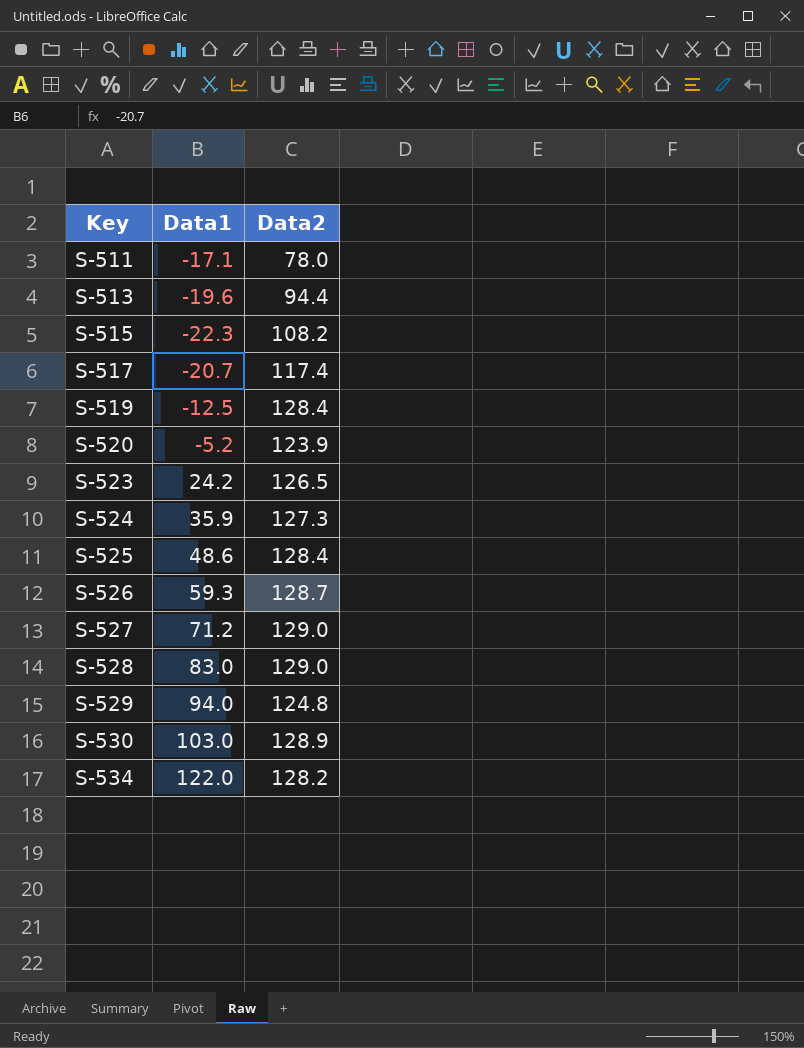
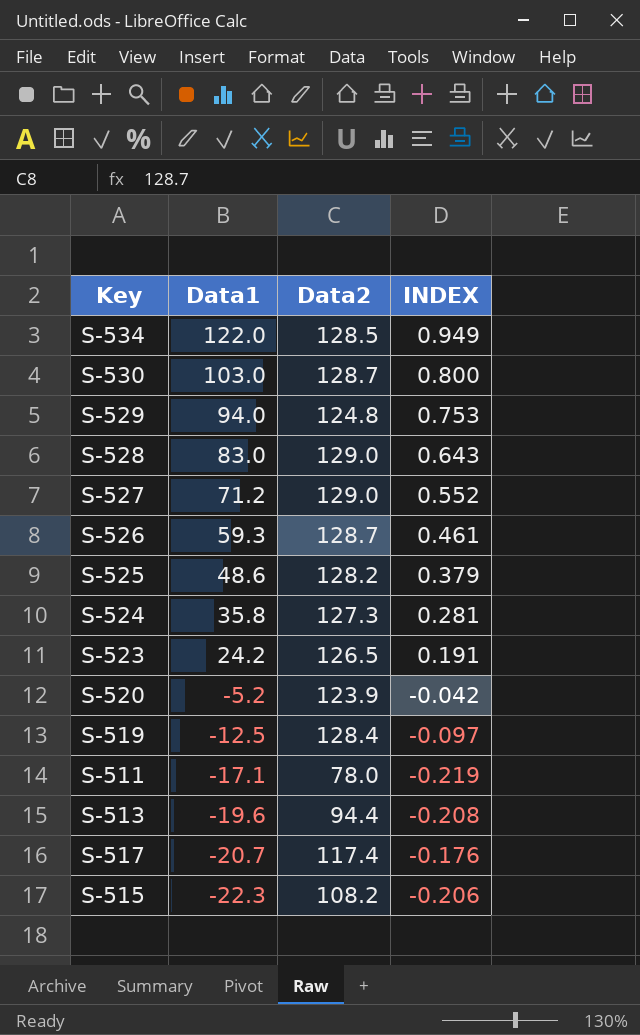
row order: Key ascending -> Data1 descending
column INDEX | formula: none -> [Data1] / [Data2]
S-534 | Data2: 128.2 -> 128.5
S-530 | Data2: 128.9 -> 128.7
S-525 | Data2: 128.4 -> 128.2
S-524 | Data1: 35.9 -> 35.8

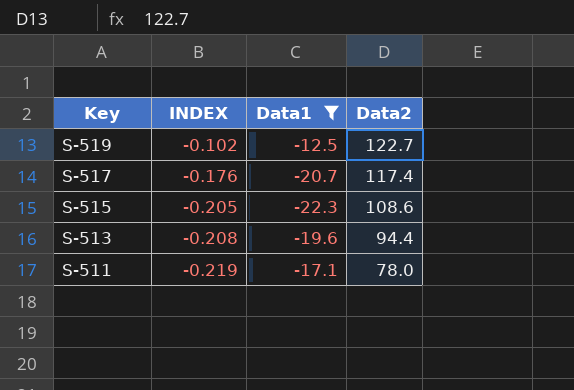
filter: none -> Data1 <= -12.5
row order: Data1 descending -> Key descending
column INDEX | position: 4 -> 2
S-519 | INDEX: -0.097 -> -0.102
S-519 | Data2: 128.4 -> 122.7
S-515 | INDEX: -0.206 -> -0.205
S-515 | Data2: 108.2 -> 108.6

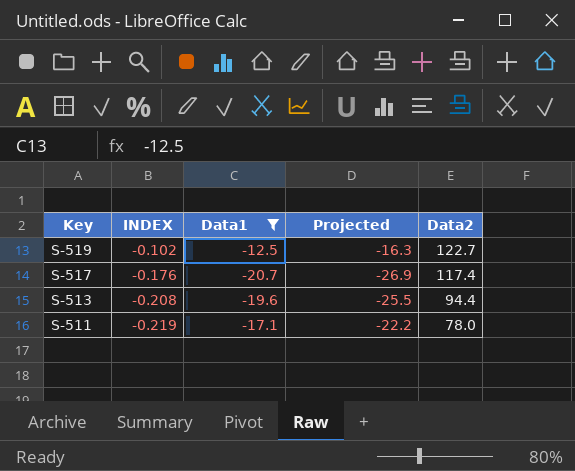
column Projected | formula: none -> [Data1] * 1.3
row S-515: -0.205 | -22.3 | 108.6 -> none

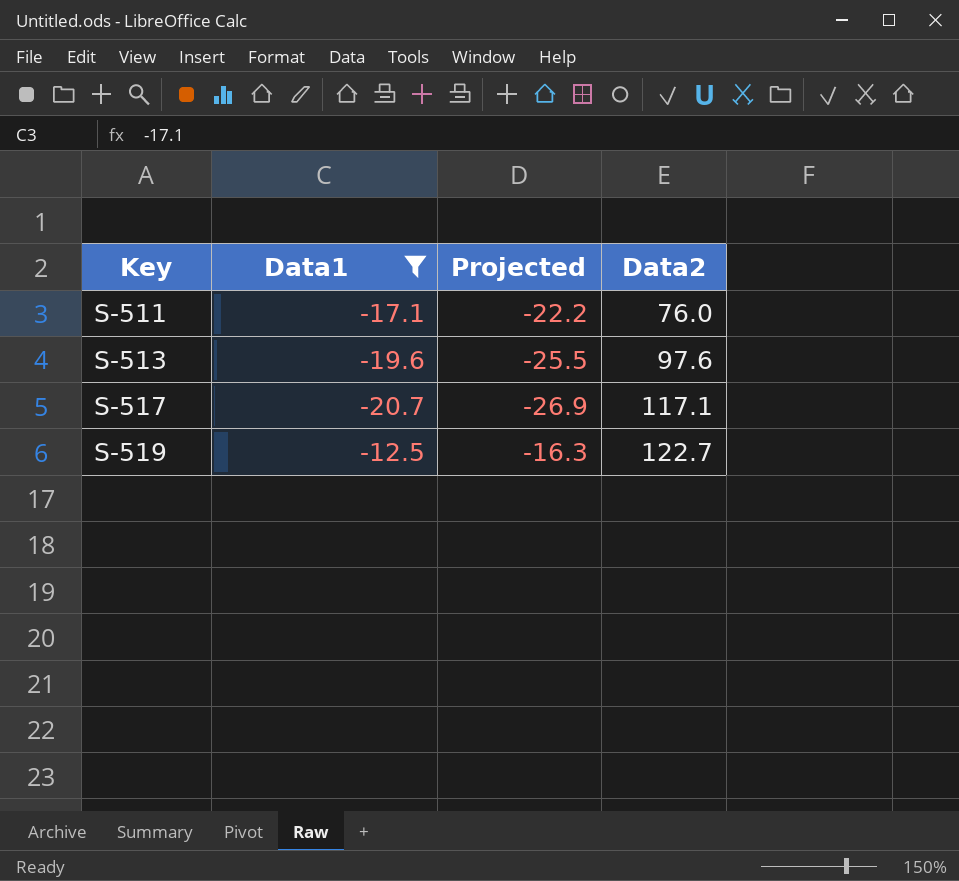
row order: Key descending -> Key ascending
column INDEX | formula: [Data1] / [Data2] -> none
S-511 | Data2: 78.0 -> 76.0
S-513 | Data2: 94.4 -> 97.6
S-517 | Data2: 117.4 -> 117.1

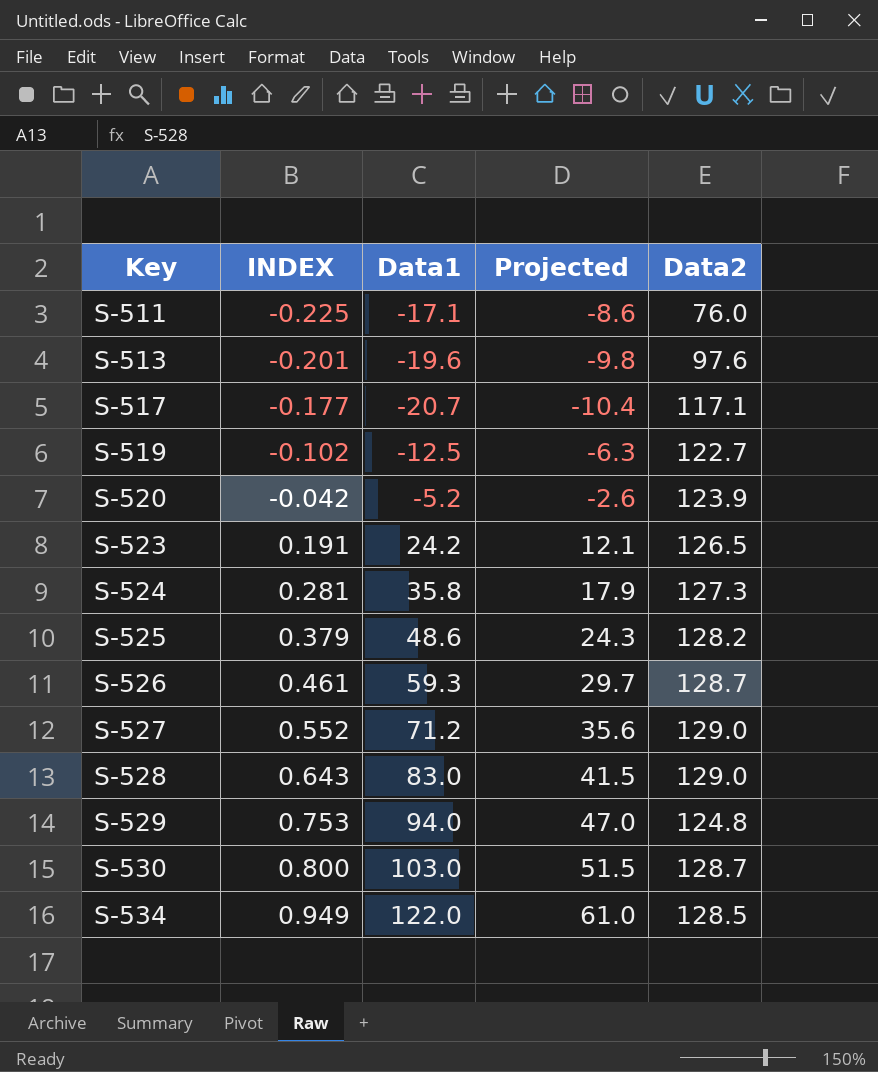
filter: Data1 <= -12.5 -> none
column INDEX | formula: none -> [Data1] / [Data2]
column Projected | formula: [Data1] * 1.3 -> [Data1] * 0.5

